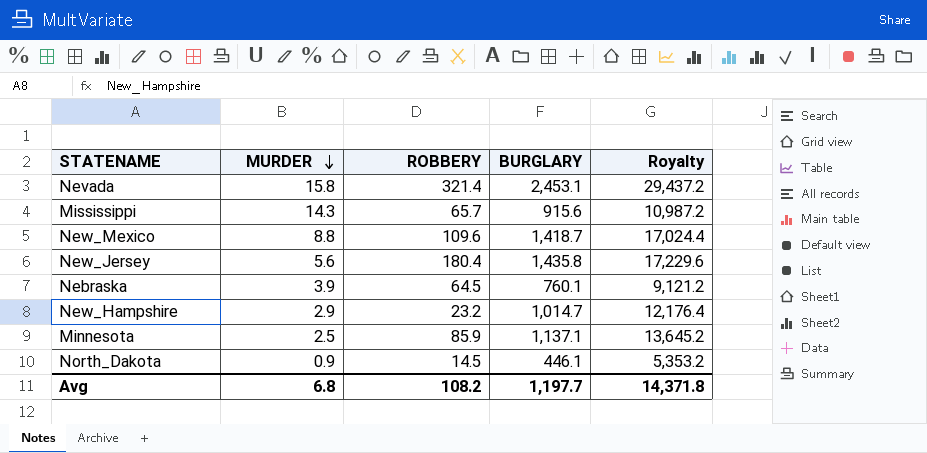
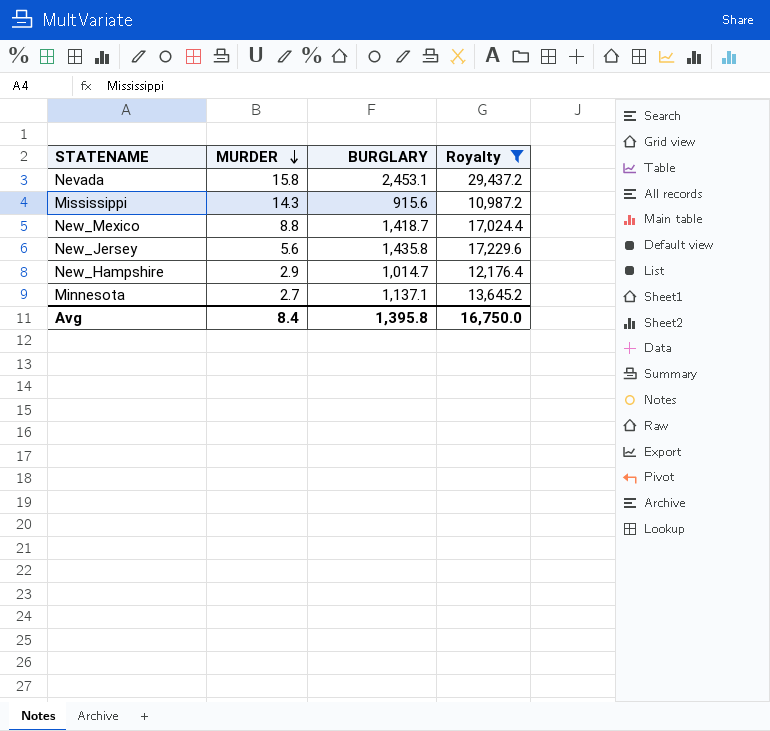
filter: none -> Royalty >= 10,987.2
column ROBBERY | position: 3 -> none
Minnesota | MURDER: 2.5 -> 2.7
Avg | MURDER: 6.8 -> 8.4
Avg | BURGLARY: 1,197.7 -> 1,395.8
Avg | Royalty: 14,371.8 -> 16,750.0

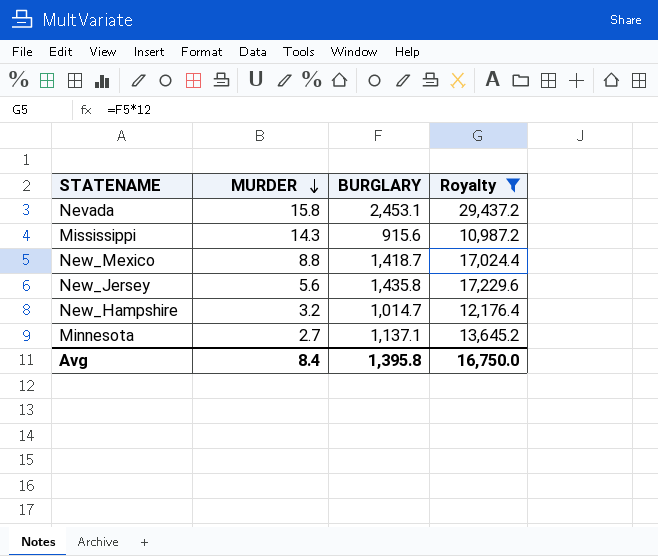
New_Hampshire | MURDER: 2.9 -> 3.2

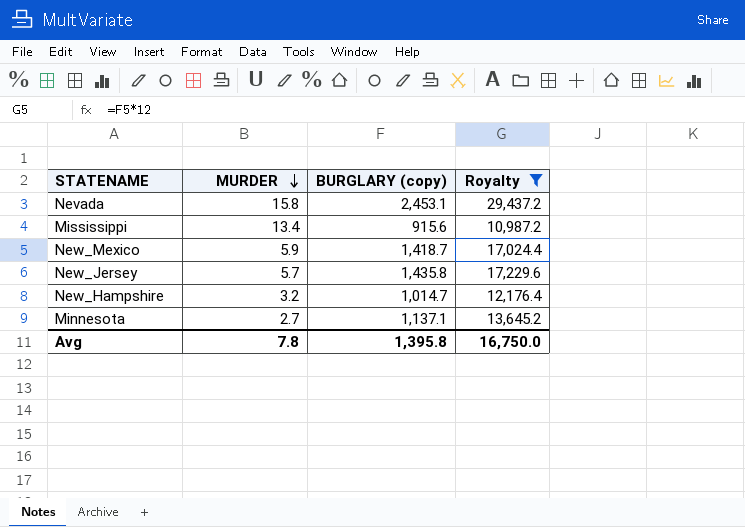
column name: BURGLARY -> BURGLARY (copy)
Mississippi | MURDER: 14.3 -> 13.4
New_Mexico | MURDER: 8.8 -> 5.9
New_Jersey | MURDER: 5.6 -> 5.7
Avg | MURDER: 8.4 -> 7.8

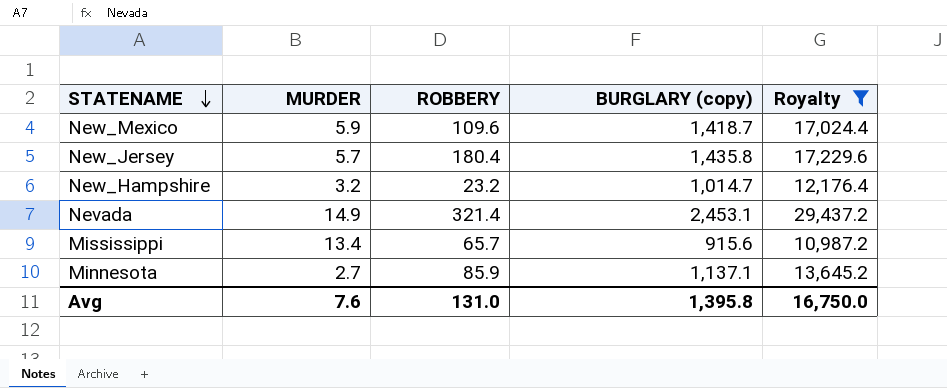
row order: MURDER descending -> STATENAME descending
column ROBBERY | position: none -> 3
Nevada | MURDER: 15.8 -> 14.9
Avg | MURDER: 7.8 -> 7.6

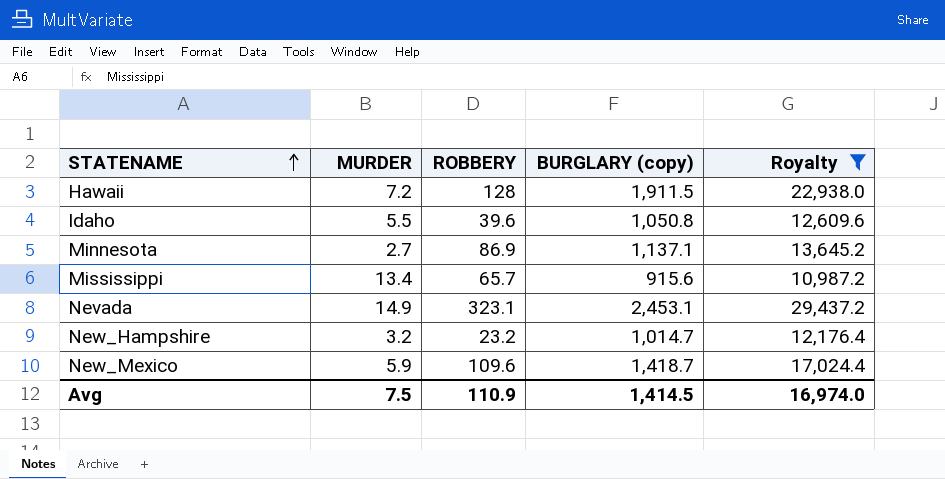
row order: STATENAME descending -> STATENAME ascending
row New_Jersey: 5.7 | 180.4 | 1,435.8 | 17,229.6 -> none
row Hawaii: none -> 7.2 | 128 | 1,911.5 | 22,938.0
row Idaho: none -> 5.5 | 39.6 | 1,050.8 | 12,609.6
Minnesota | ROBBERY: 85.9 -> 86.9
Nevada | ROBBERY: 321.4 -> 323.1
Avg | MURDER: 7.6 -> 7.5
Avg | ROBBERY: 131.0 -> 110.9
Avg | BURGLARY (copy): 1,395.8 -> 1,414.5
Avg | Royalty: 16,750.0 -> 16,974.0

